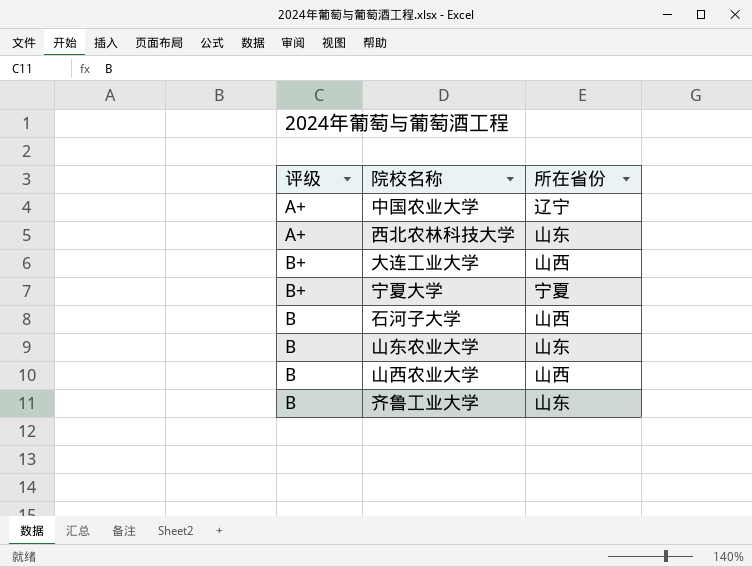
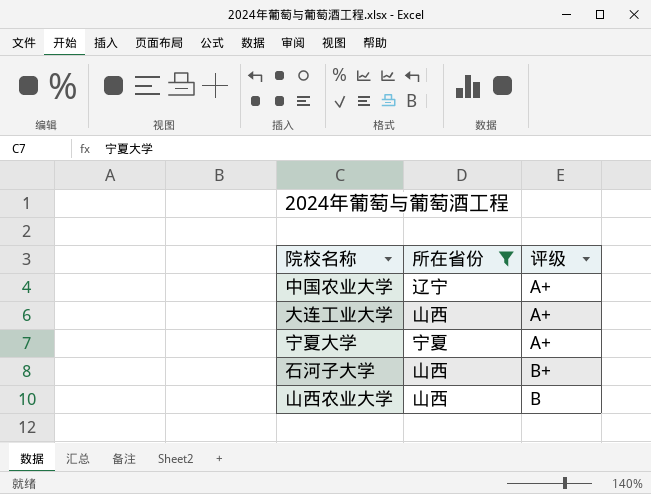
filter: none -> 所在省份 != 山东
column 评级 | position: 1 -> 3
大连工业大学 | 评级: B+ -> A+
宁夏大学 | 评级: B+ -> A+
石河子大学 | 评级: B -> B+

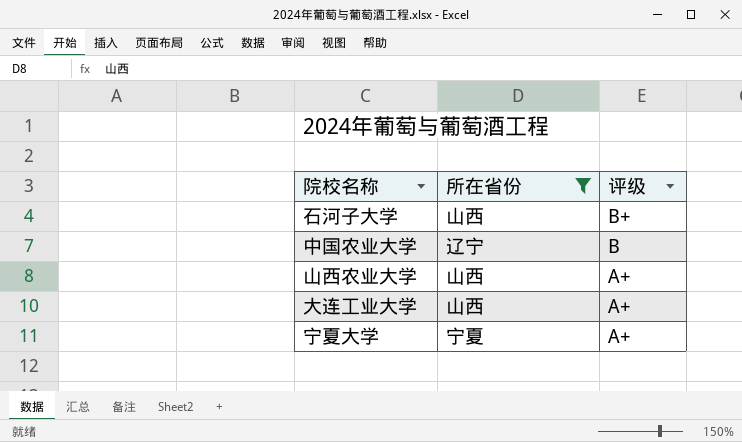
row order: none -> 评级 descending
中国农业大学 | 评级: A+ -> B
山西农业大学 | 评级: B -> A+

